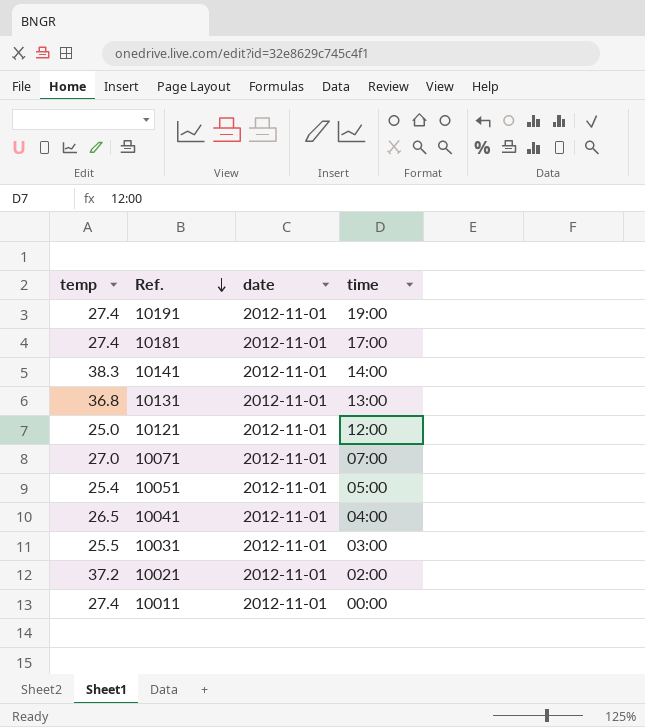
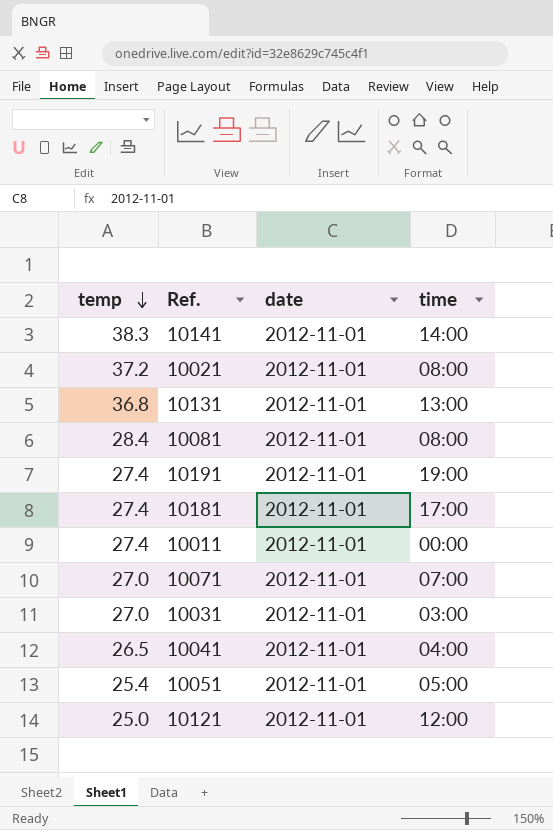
row order: Ref. descending -> temp descending
10021 | time: 02:00 -> 08:00
row 10081: none -> 28.4 | 2012-11-01 | 08:00
10031 | temp: 25.5 -> 27.0

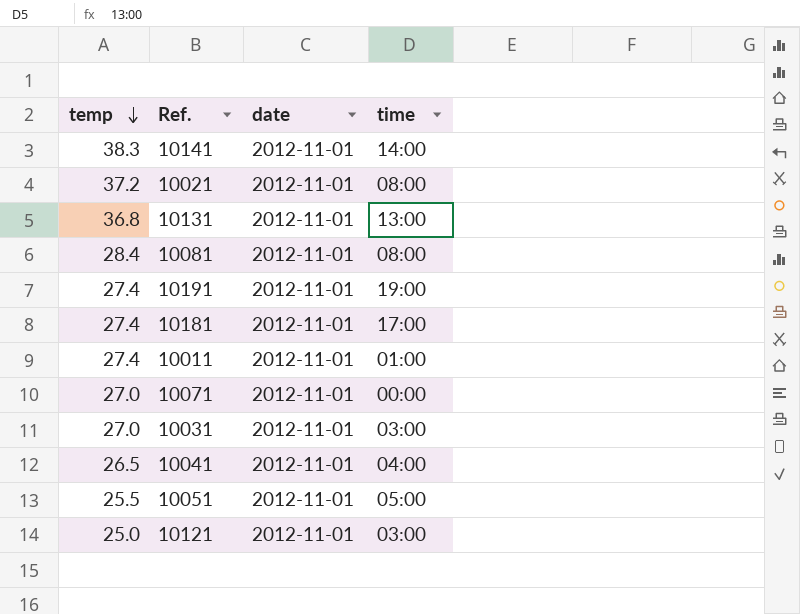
10011 | time: 00:00 -> 01:00
10071 | time: 07:00 -> 00:00
10051 | temp: 25.4 -> 25.5
10121 | time: 12:00 -> 03:00

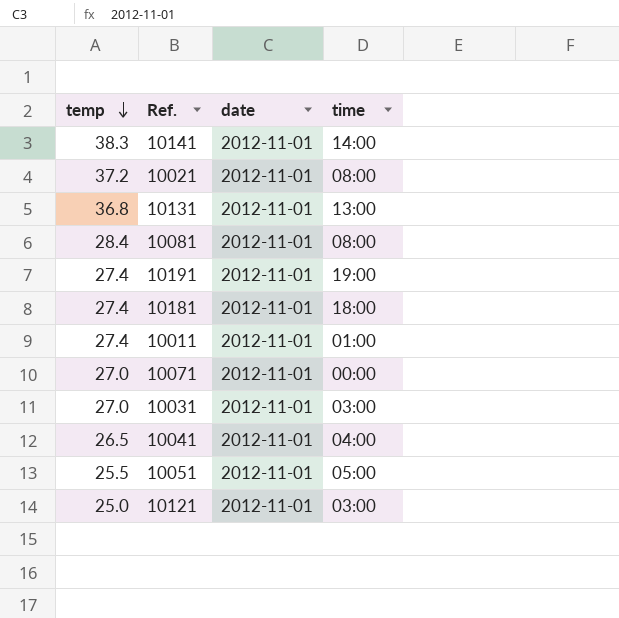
10181 | time: 17:00 -> 18:00

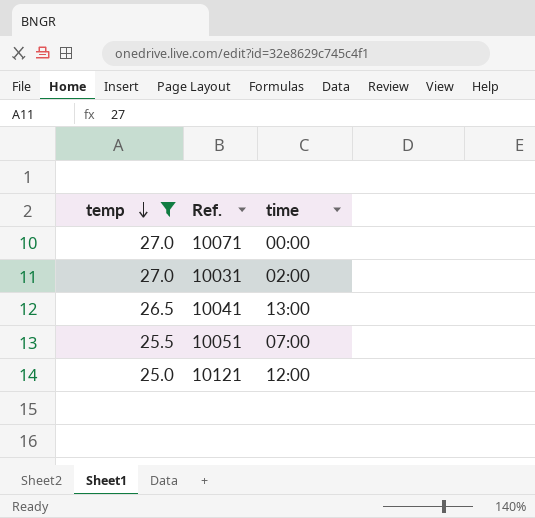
filter: none -> temp <= 27.0
column date | position: 3 -> none
10031 | time: 03:00 -> 02:00
10041 | time: 04:00 -> 13:00
10051 | time: 05:00 -> 07:00
10121 | time: 03:00 -> 12:00

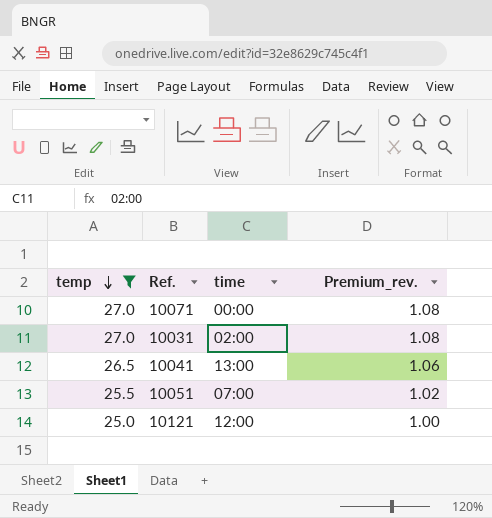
column Premium_rev. | formula: none -> [temp] * 0.04

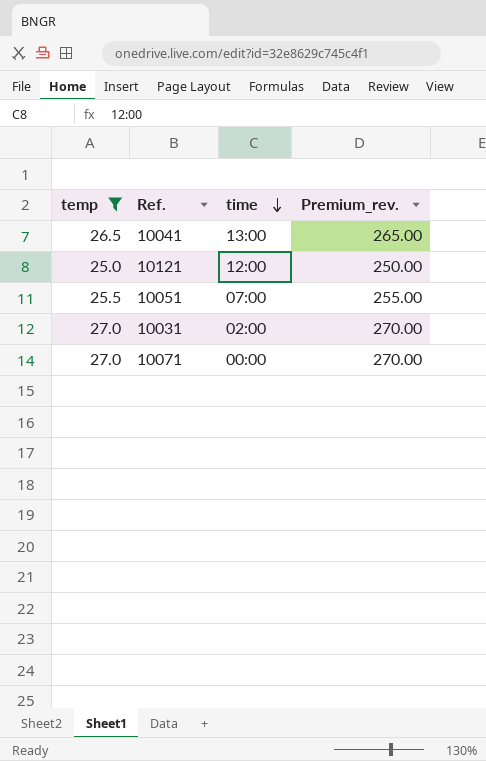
row order: temp descending -> time descending
column Premium_rev. | formula: [temp] * 0.04 -> [temp] * 10

